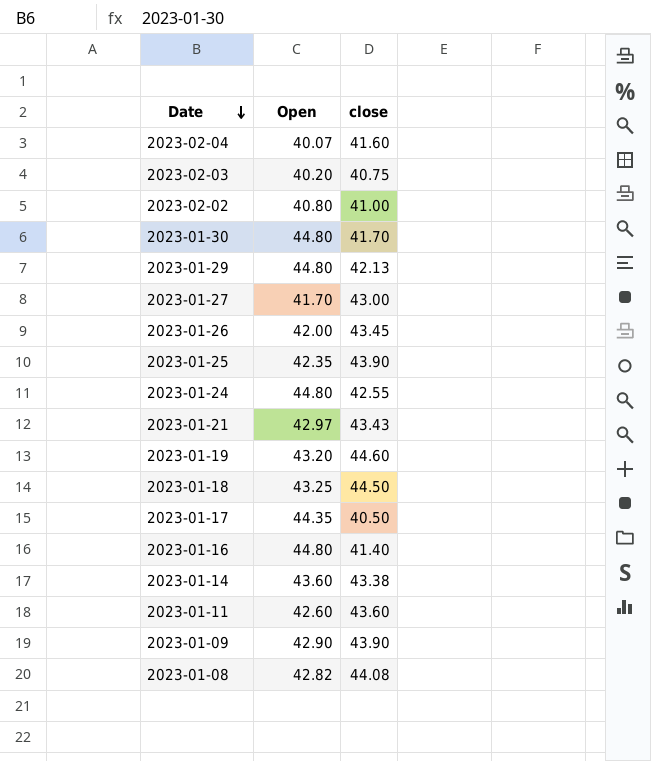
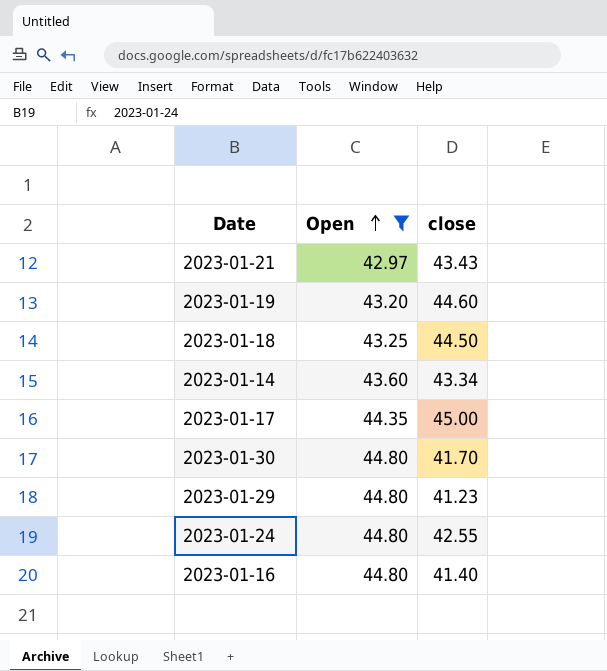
filter: none -> Open >= 42.97
row order: Date descending -> Open ascending
2023-01-14 | close: 43.38 -> 43.34
2023-01-17 | close: 40.50 -> 45.00
2023-01-29 | close: 42.13 -> 41.23

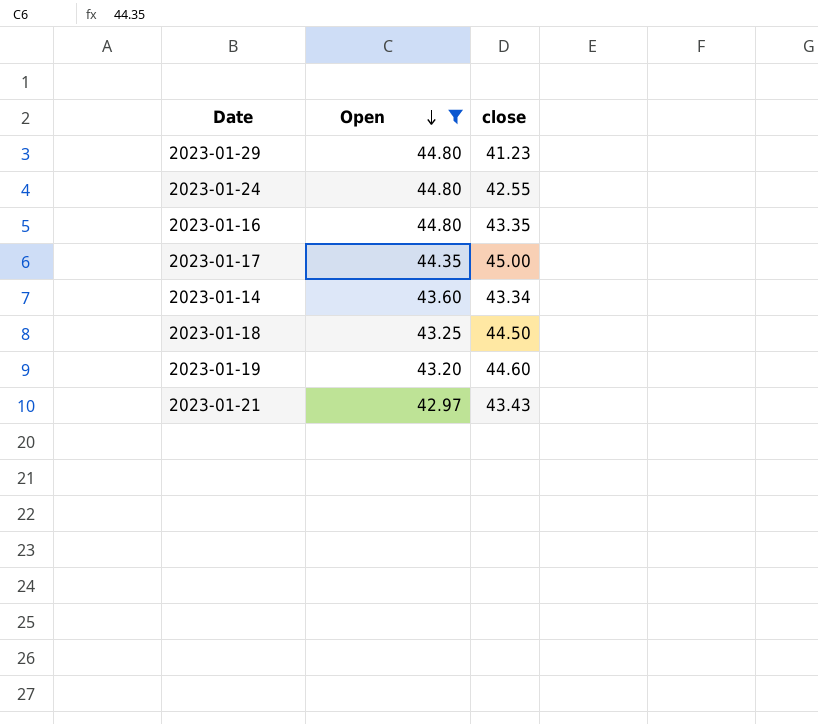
row order: Open ascending -> Open descending
row 2023-01-30: 44.80 | 41.70 -> none
2023-01-16 | close: 41.40 -> 43.35

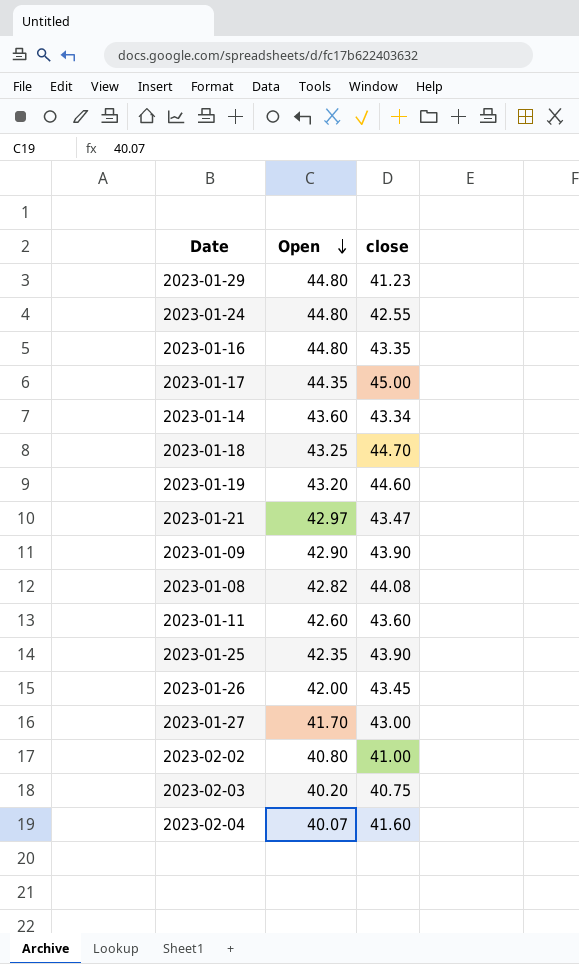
filter: Open >= 42.97 -> none
2023-01-18 | close: 44.50 -> 44.70
2023-01-21 | close: 43.43 -> 43.47

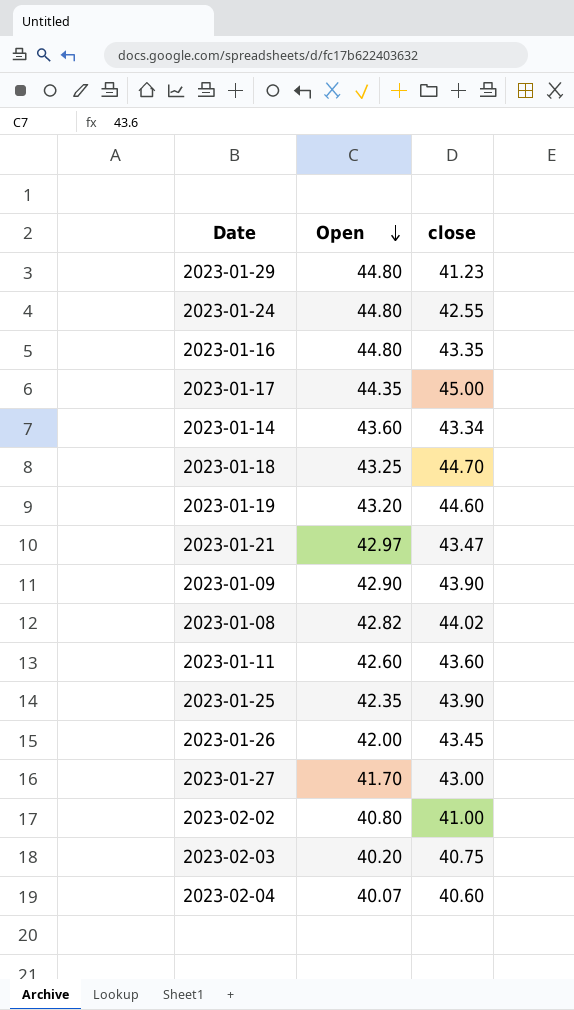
2023-01-08 | close: 44.08 -> 44.02
2023-02-04 | close: 41.60 -> 40.60

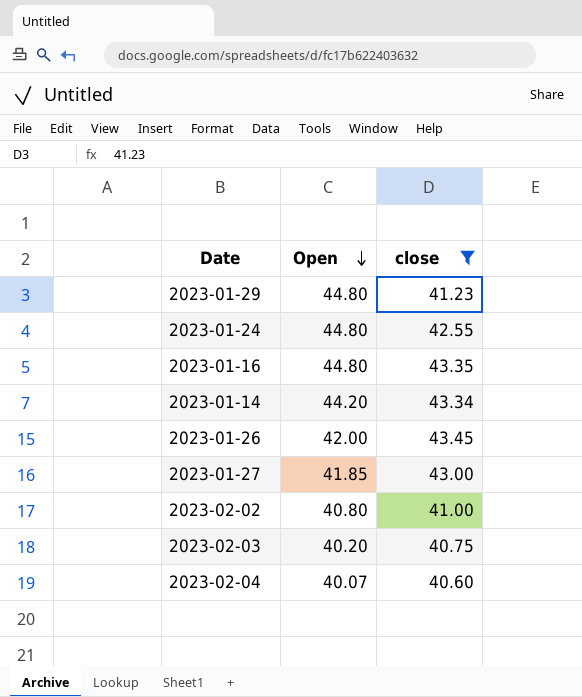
filter: none -> close <= 43.45
2023-01-14 | Open: 43.60 -> 44.20
2023-01-27 | Open: 41.70 -> 41.85

